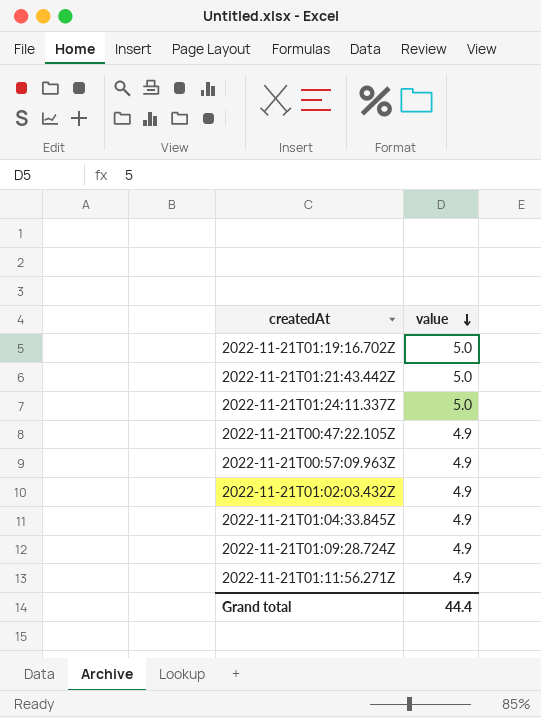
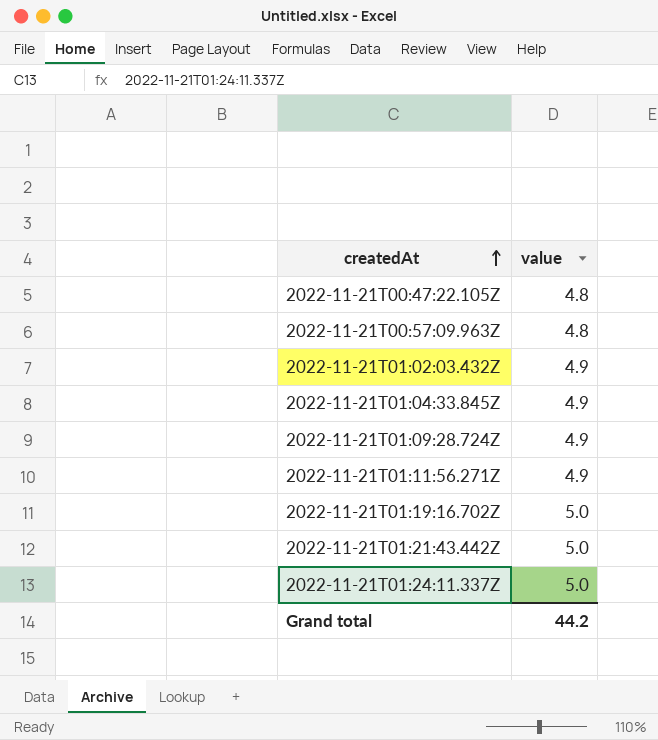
row order: value descending -> createdAt ascending
2022-11-21T00:47:22.105Z | value: 4.9 -> 4.8
2022-11-21T00:57:09.963Z | value: 4.9 -> 4.8
Grand total | value: 44.4 -> 44.2

